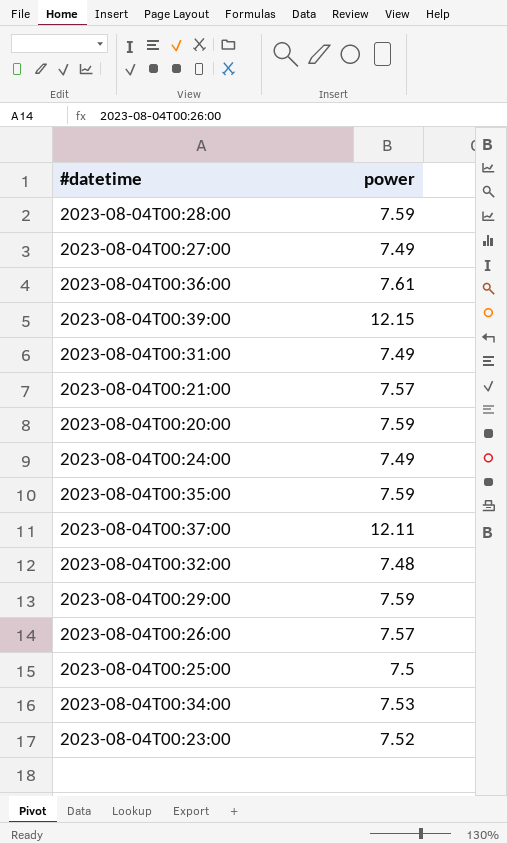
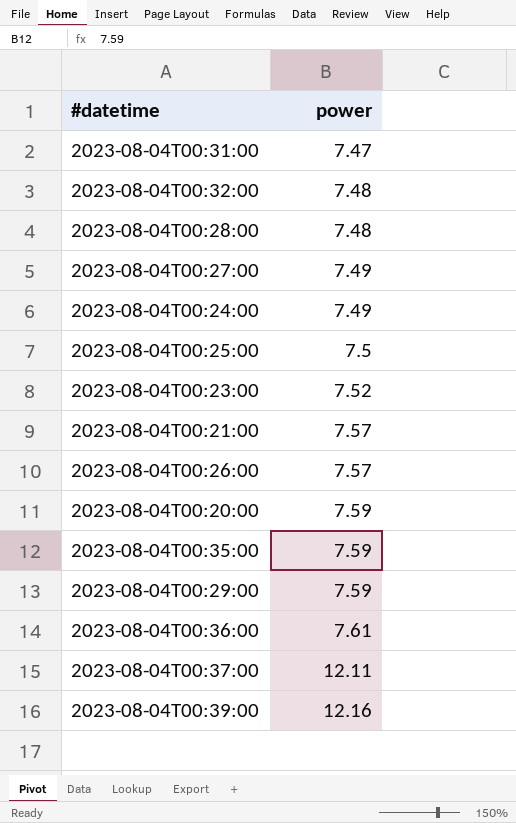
row order: none -> power ascending
row 2023-08-04T00:34:00: 7.53 -> none
2023-08-04T00:31:00 | power: 7.49 -> 7.47
2023-08-04T00:28:00 | power: 7.59 -> 7.48
2023-08-04T00:39:00 | power: 12.15 -> 12.16

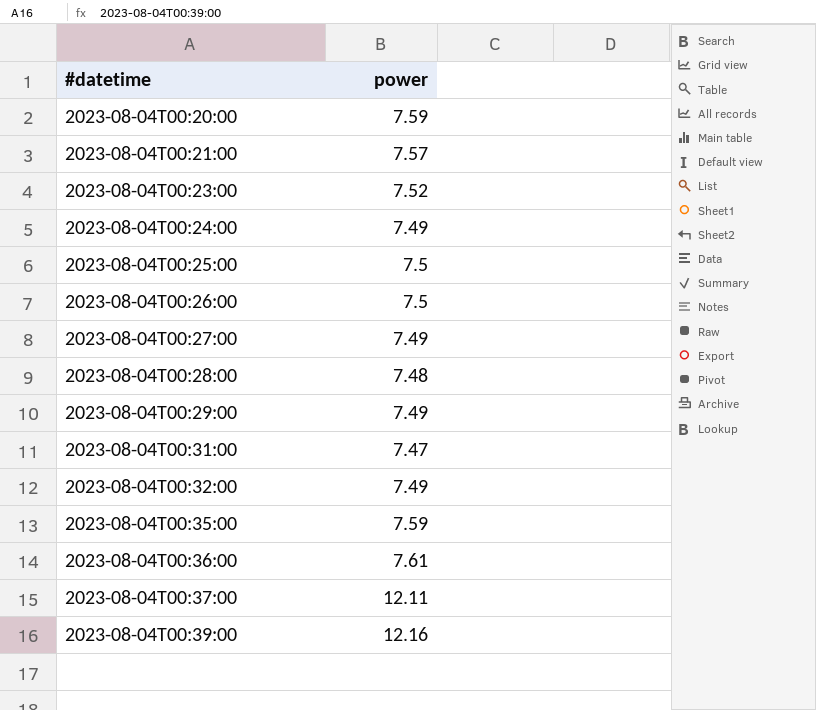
row order: power ascending -> #datetime ascending
2023-08-04T00:26:00 | power: 7.57 -> 7.5
2023-08-04T00:29:00 | power: 7.59 -> 7.49
2023-08-04T00:32:00 | power: 7.48 -> 7.49

